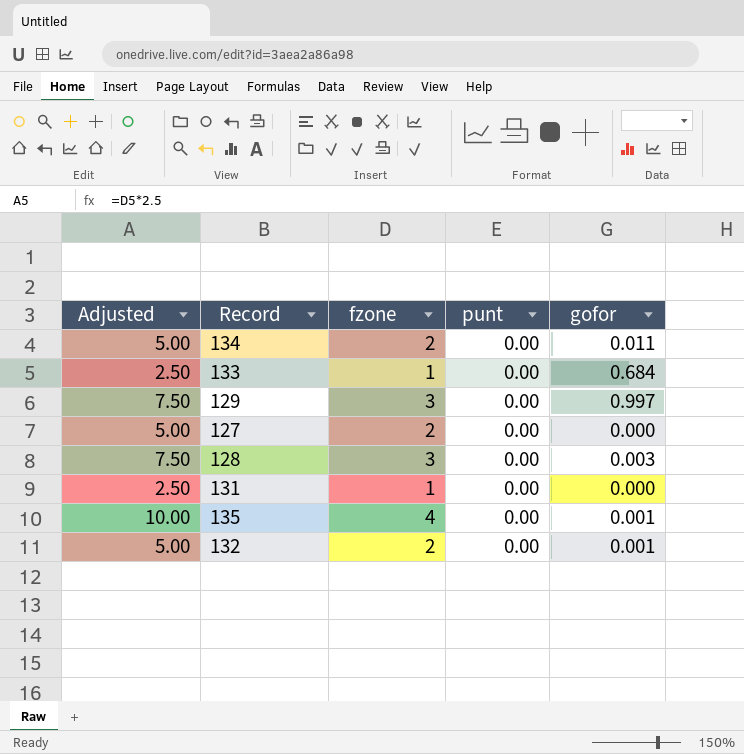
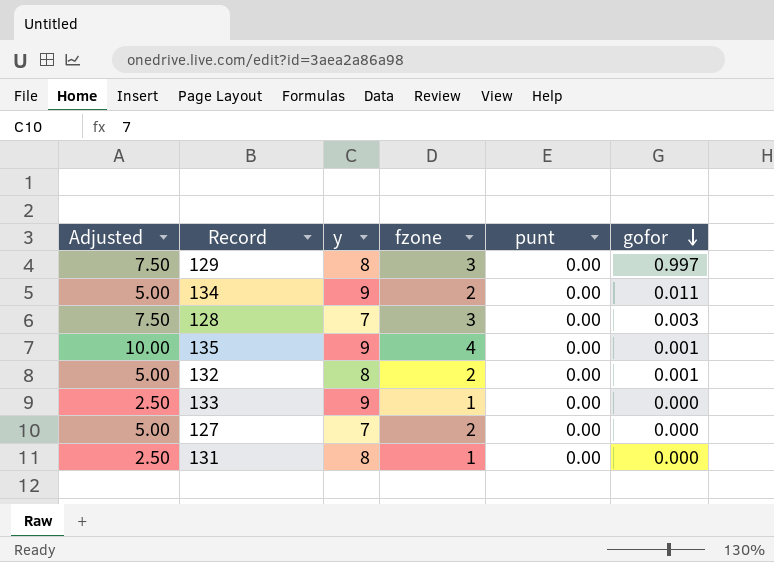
row order: none -> gofor descending
column y | position: none -> 3
133 | gofor: 0.684 -> 0.000

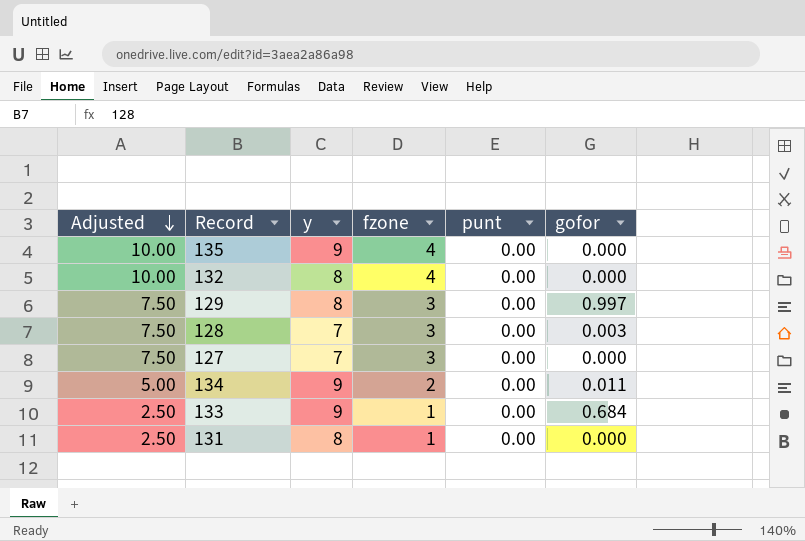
row order: gofor descending -> Adjusted descending
135 | gofor: 0.001 -> 0.000
132 | Adjusted: 5.00 -> 10.00
132 | fzone: 2 -> 4
132 | gofor: 0.001 -> 0.000
127 | Adjusted: 5.00 -> 7.50
127 | fzone: 2 -> 3
133 | gofor: 0.000 -> 0.684

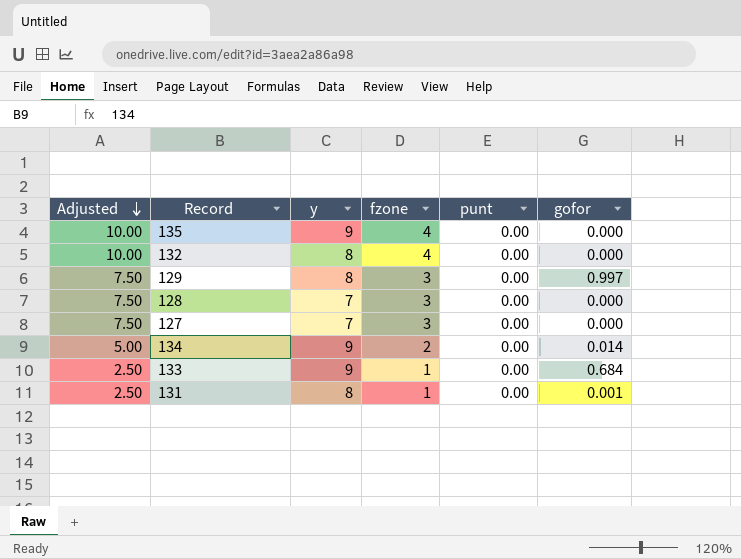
128 | gofor: 0.003 -> 0.000
134 | gofor: 0.011 -> 0.014
131 | gofor: 0.000 -> 0.001

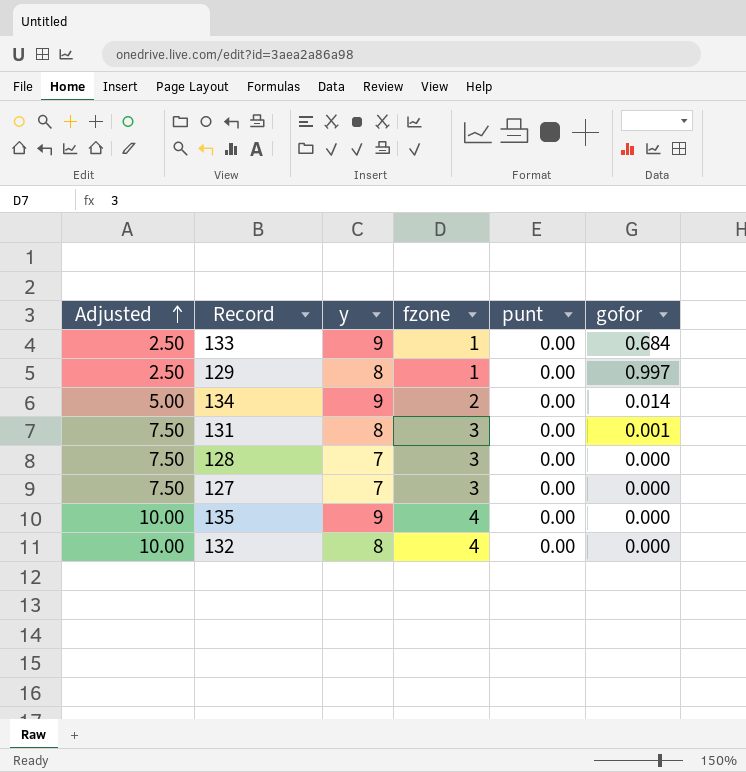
row order: Adjusted descending -> Adjusted ascending
129 | Adjusted: 7.50 -> 2.50
129 | fzone: 3 -> 1
131 | Adjusted: 2.50 -> 7.50
131 | fzone: 1 -> 3

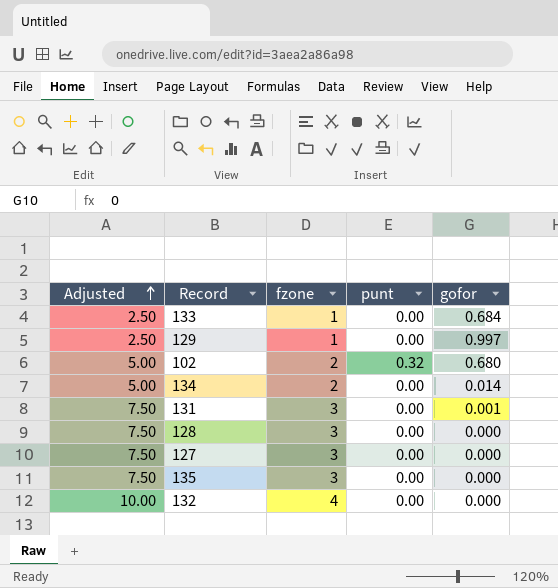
column y | position: 3 -> none
row 102: none -> 5.00 | 2 | 0.32 | 0.680
135 | Adjusted: 10.00 -> 7.50
135 | fzone: 4 -> 3

